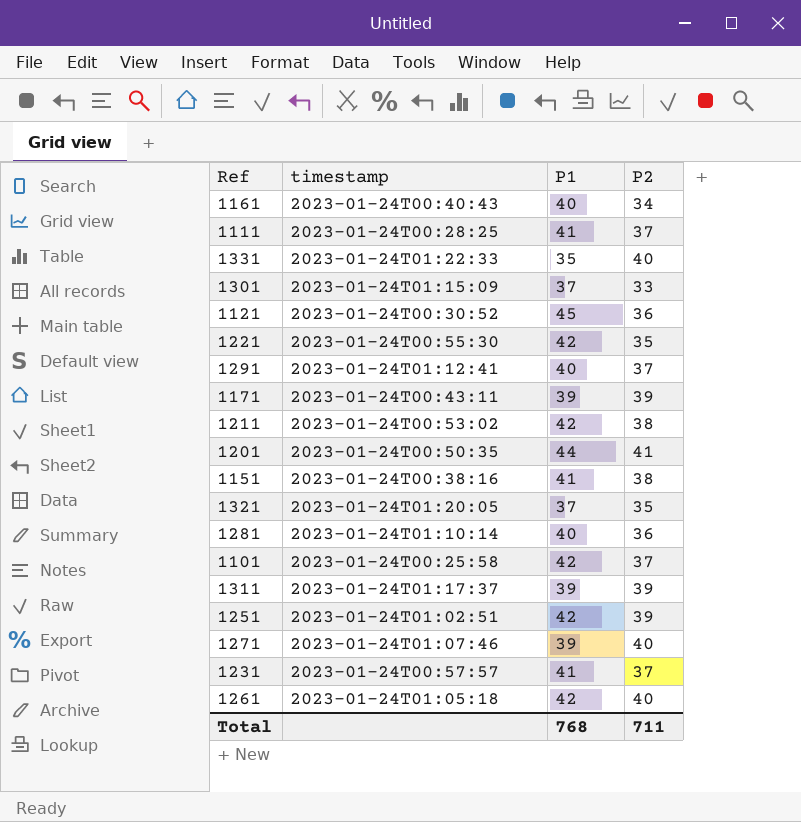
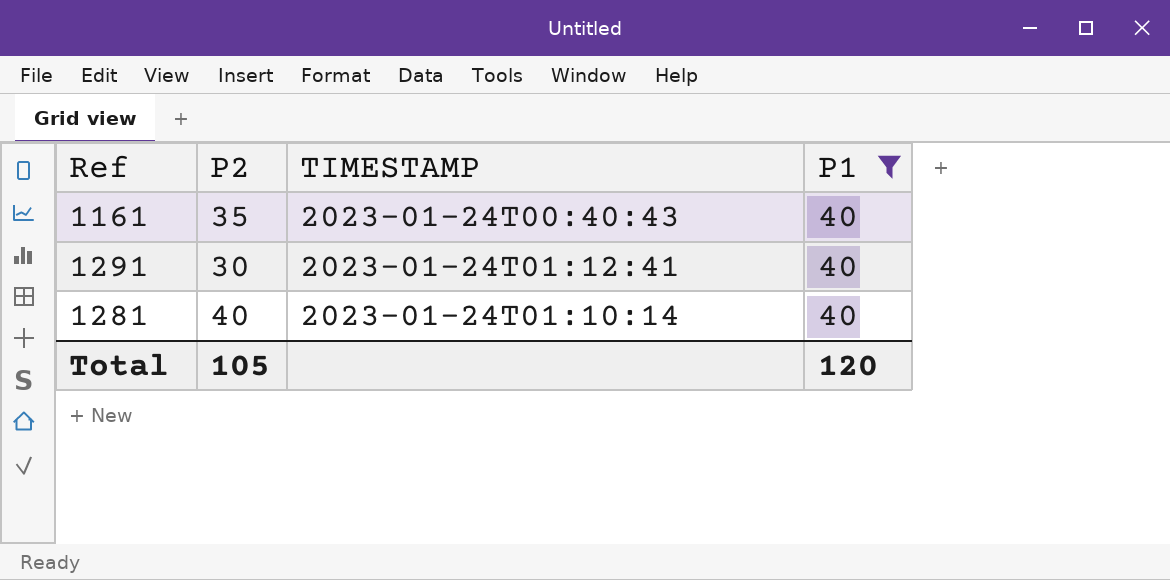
filter: none -> P1 = 40
column P2 | position: 4 -> 2
column name: timestamp -> TIMESTAMP
1161 | P2: 34 -> 35
1291 | P2: 37 -> 30
1281 | P2: 36 -> 40
Total | P2: 711 -> 105
Total | P1: 768 -> 120

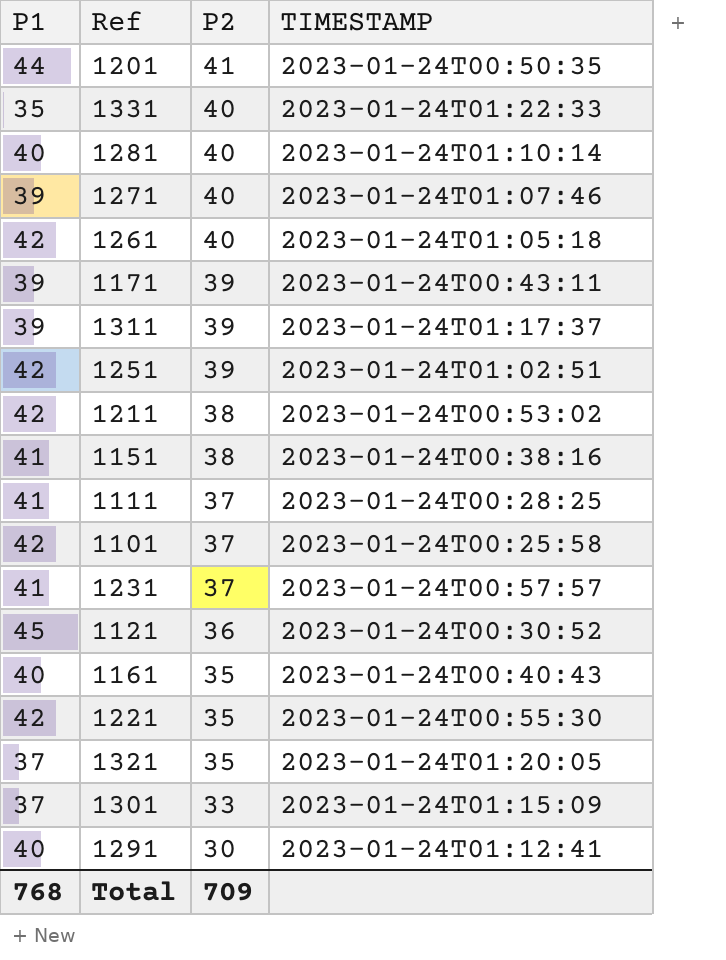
filter: P1 = 40 -> none
row order: none -> P2 descending
column P1 | position: 4 -> 1
Total | P1: 120 -> 768
Total | P2: 105 -> 709

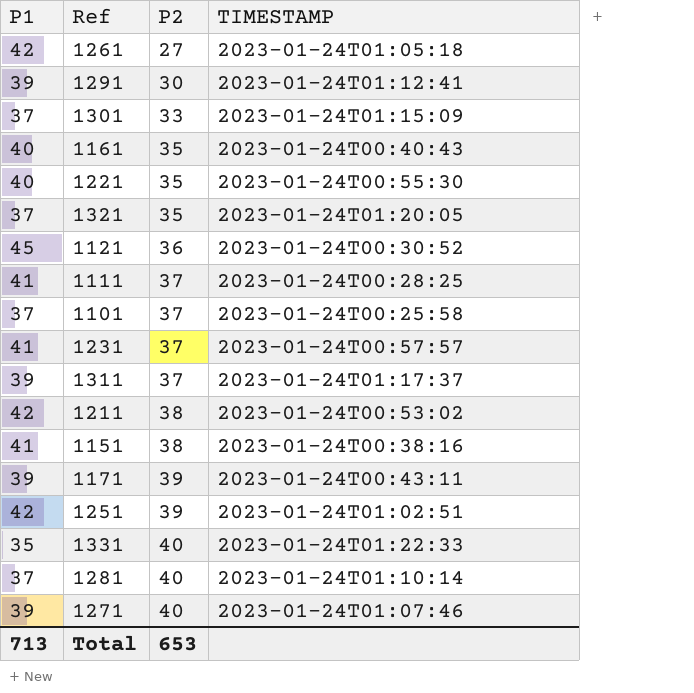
row order: P2 descending -> P2 ascending
row 1201: 44 | 41 | 2023-01-24T00:50:35 -> none
1261 | P2: 40 -> 27
1291 | P1: 40 -> 39
1221 | P1: 42 -> 40
1101 | P1: 42 -> 37
1311 | P2: 39 -> 37
1281 | P1: 40 -> 37
Total | P1: 768 -> 713
Total | P2: 709 -> 653

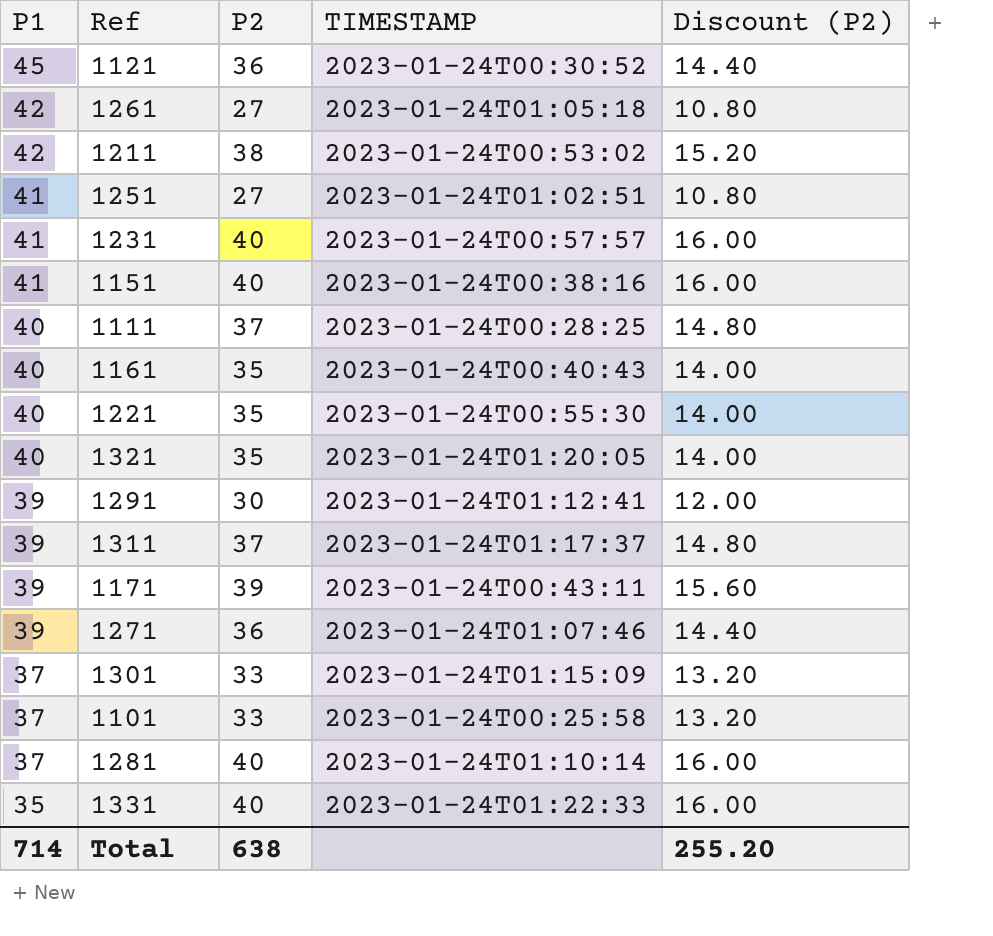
row order: P2 ascending -> P1 descending
column Discount (P2) | formula: none -> [P2] * 0.4
1251 | P1: 42 -> 41
1251 | P2: 39 -> 27
1231 | P2: 37 -> 40
1151 | P2: 38 -> 40
1111 | P1: 41 -> 40
1321 | P1: 37 -> 40
1271 | P2: 40 -> 36
1101 | P2: 37 -> 33
Total | P1: 713 -> 714
Total | P2: 653 -> 638

